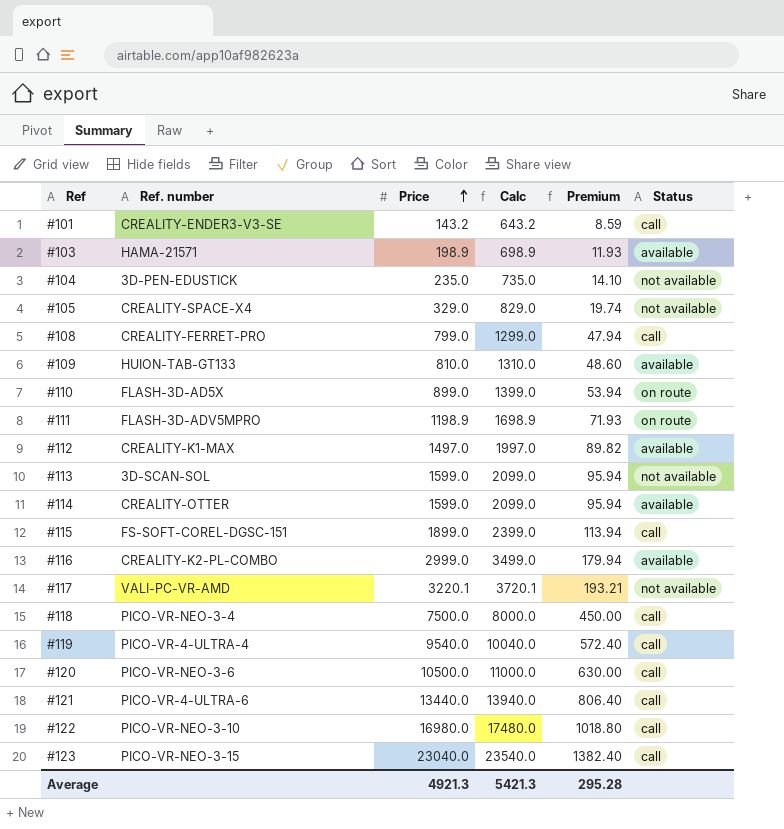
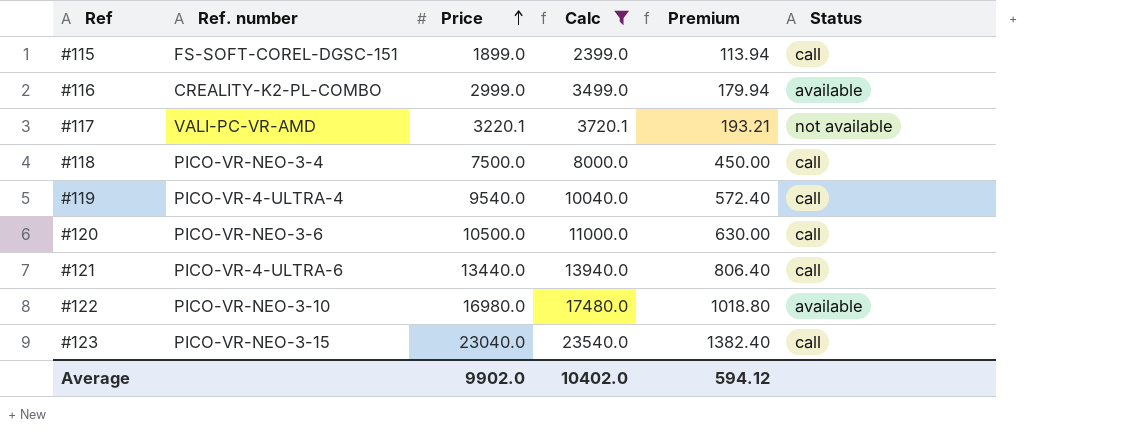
filter: none -> Calc >= 2399.0
#122 | Status: call -> available
Average | Price: 4921.3 -> 9902.0
Average | Calc: 5421.3 -> 10402.0
Average | Premium: 295.28 -> 594.12

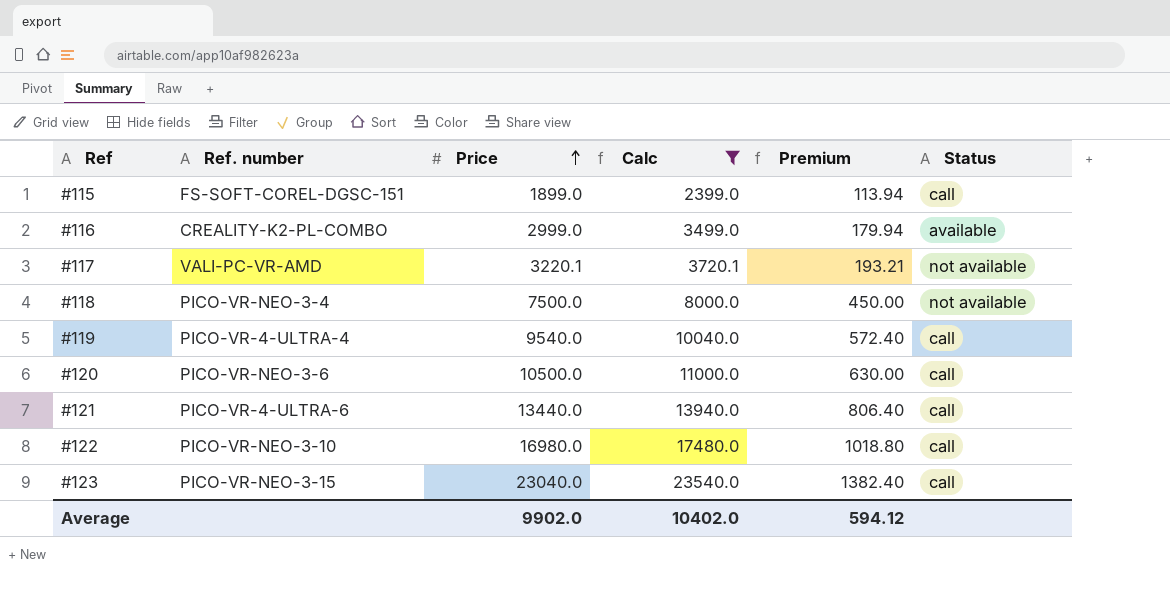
#118 | Status: call -> not available
#122 | Status: available -> call

